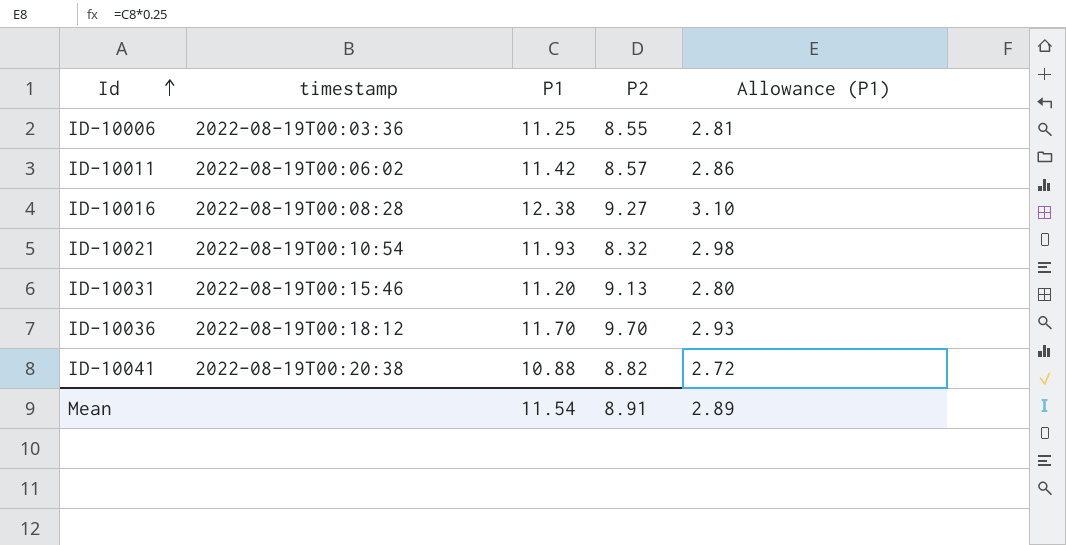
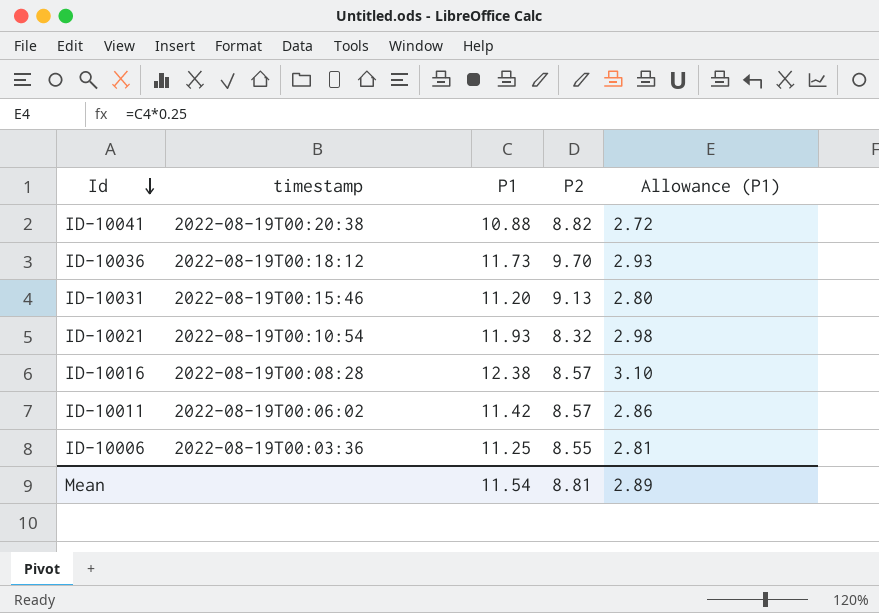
row order: Id ascending -> Id descending
ID-10036 | P1: 11.70 -> 11.73
ID-10016 | P2: 9.27 -> 8.57
Mean | P2: 8.91 -> 8.81

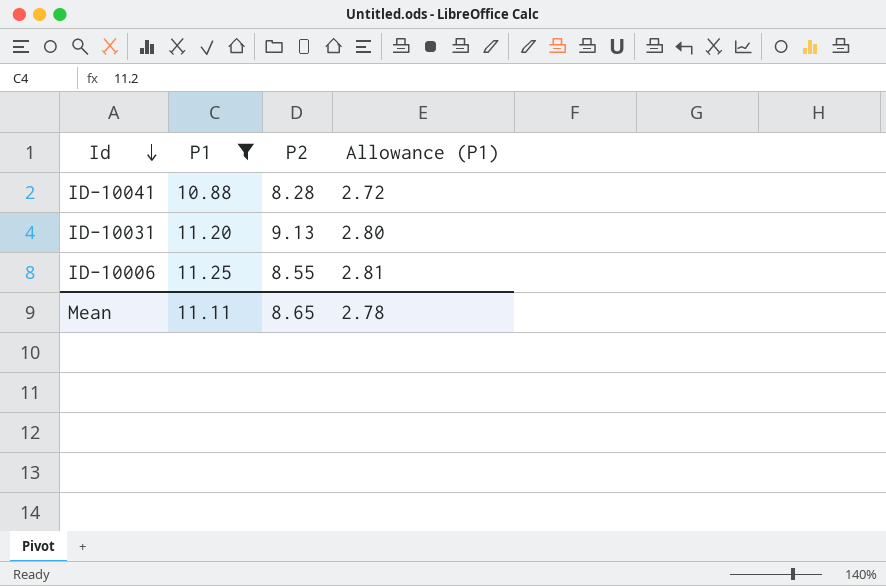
filter: none -> P1 <= 11.25
column timestamp | position: 2 -> none
ID-10041 | P2: 8.82 -> 8.28
Mean | P1: 11.54 -> 11.11
Mean | P2: 8.81 -> 8.65
Mean | Allowance (P1): 2.89 -> 2.78

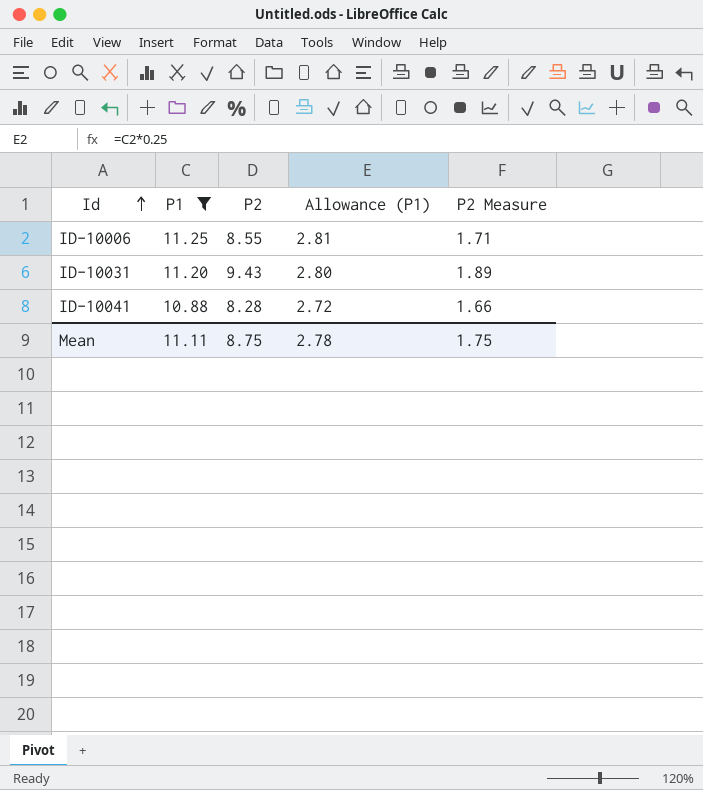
row order: Id descending -> Id ascending
column P2 Measure | formula: none -> [P2] * 0.2
ID-10031 | P2: 9.13 -> 9.43
Mean | P2: 8.65 -> 8.75

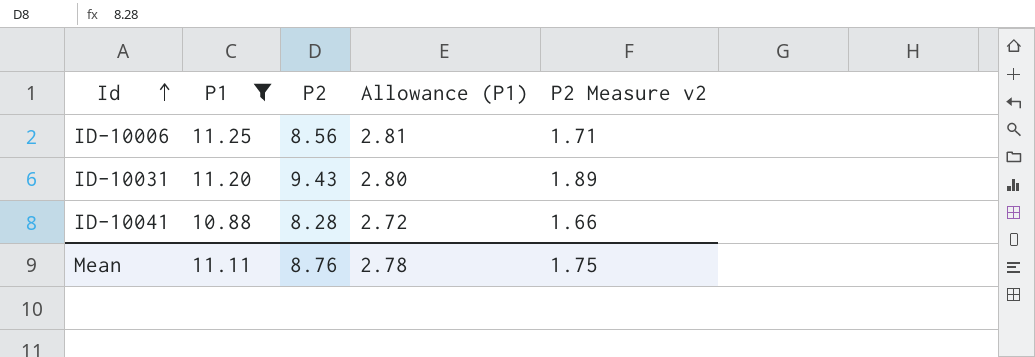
column name: P2 Measure -> P2 Measure v2
ID-10006 | P2: 8.55 -> 8.56
Mean | P2: 8.75 -> 8.76

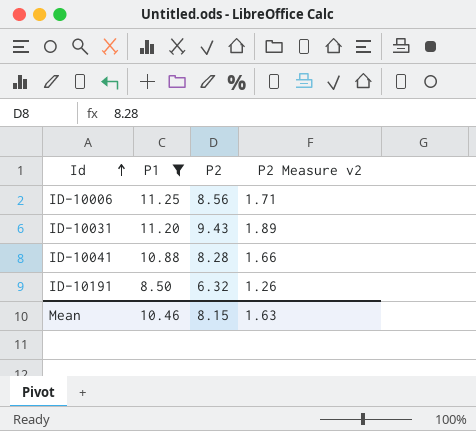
column Allowance (P1) | formula: [P1] * 0.25 -> none
row ID-10191: none -> 8.50 | 6.32 | 1.26
Mean | P1: 11.11 -> 10.46
Mean | P2: 8.76 -> 8.15
Mean | P2 Measure v2: 1.75 -> 1.63

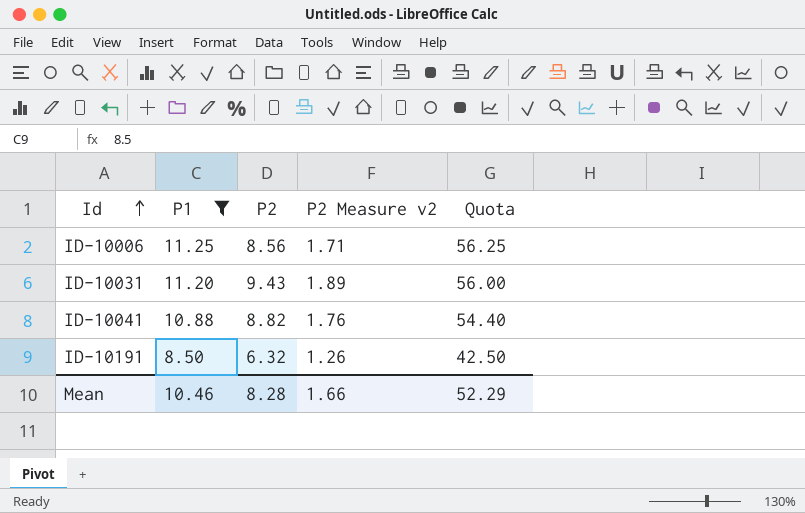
column Quota | formula: none -> [P1] * 5
ID-10041 | P2: 8.28 -> 8.82
ID-10041 | P2 Measure v2: 1.66 -> 1.76
Mean | P2: 8.15 -> 8.28
Mean | P2 Measure v2: 1.63 -> 1.66

